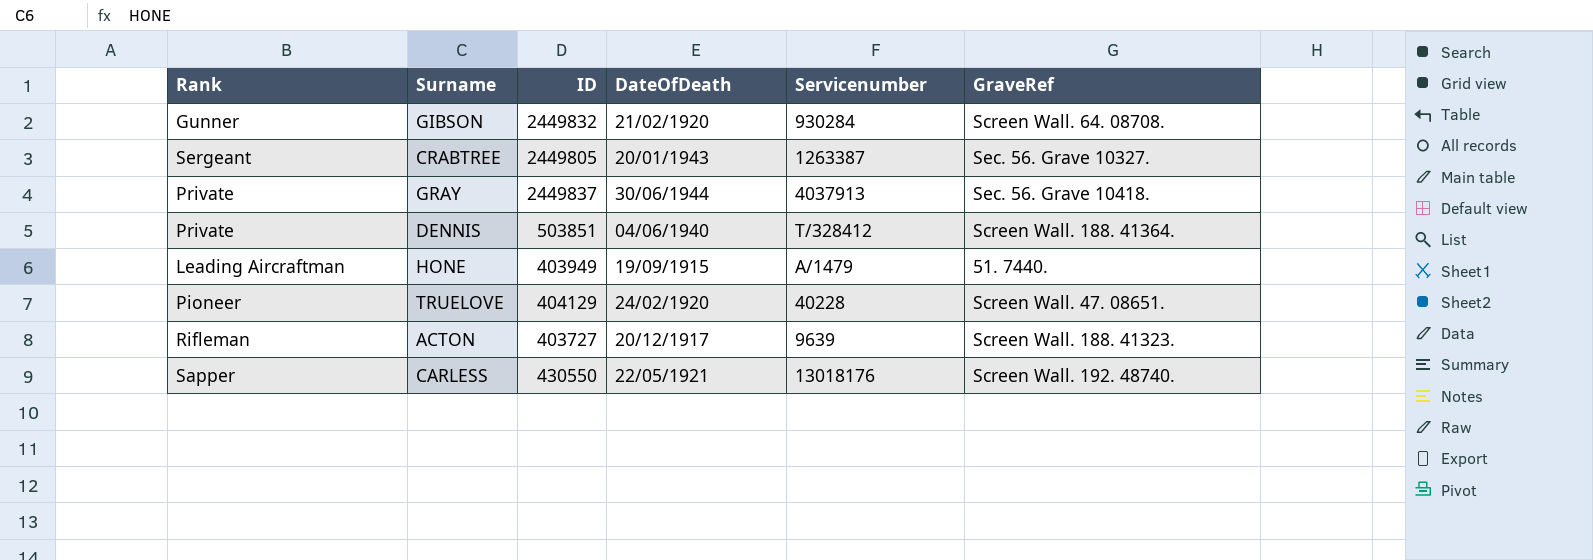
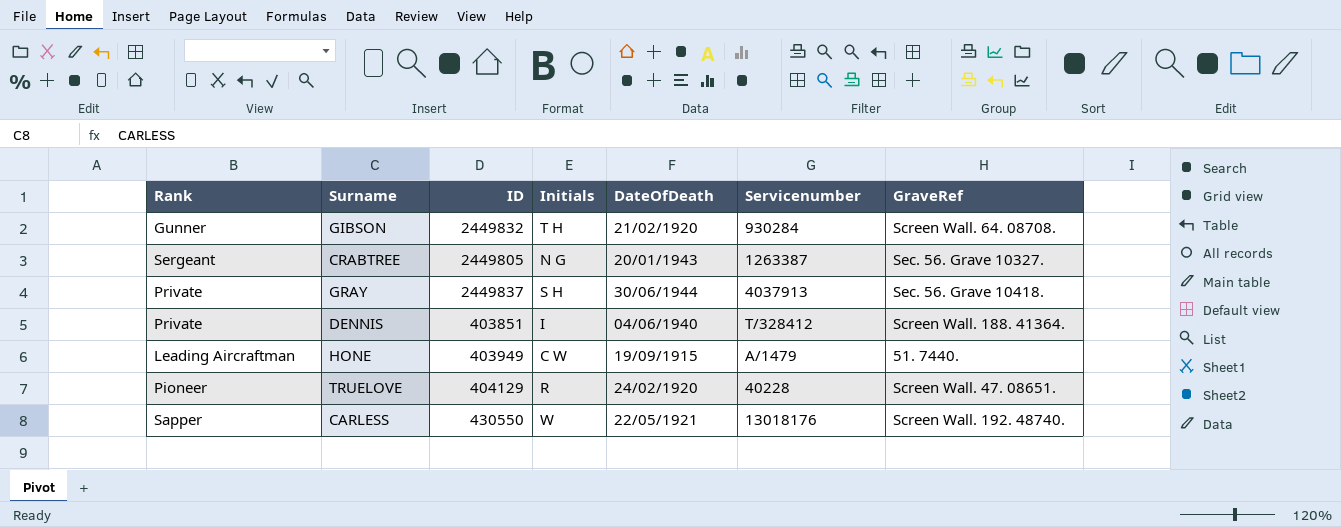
column Initials | position: none -> 4
row ACTON: Rifleman | 403727 | 20/12/1917 | 9639 | Screen Wall. 188. 41323. -> none
DENNIS | ID: 503851 -> 403851

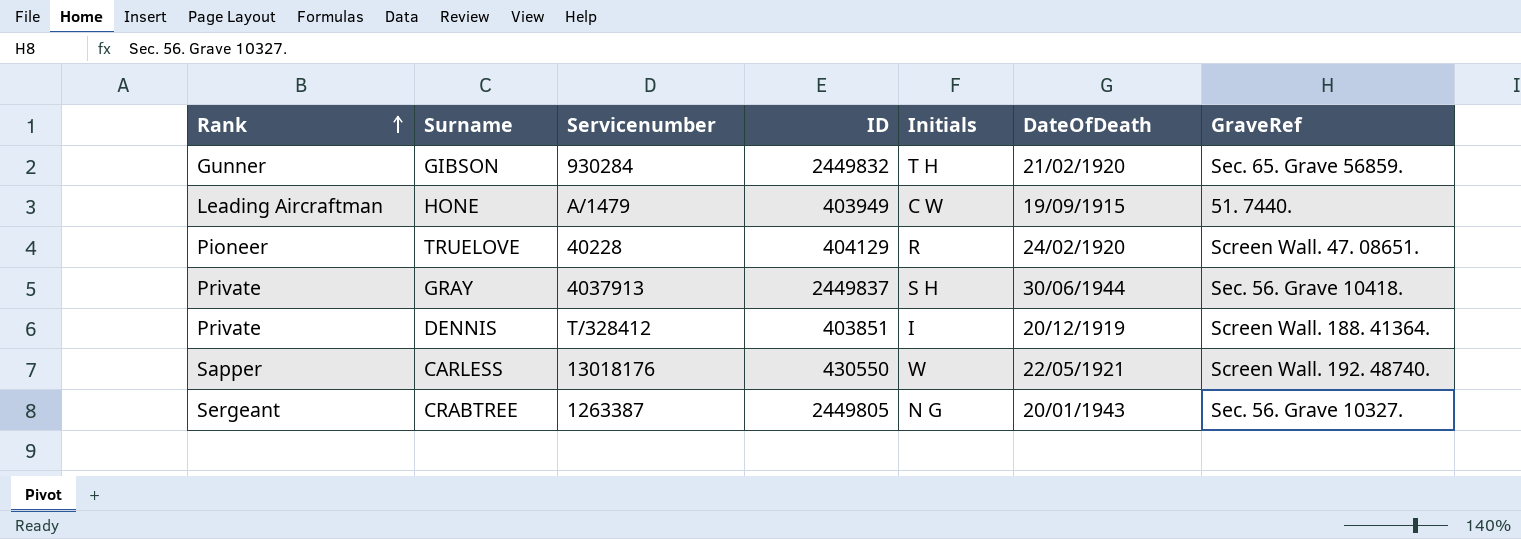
row order: none -> Rank ascending
column Servicenumber | position: 6 -> 3
GIBSON | GraveRef: Screen Wall. 64. 08708. -> Sec. 65. Grave 56859.
DENNIS | DateOfDeath: 04/06/1940 -> 20/12/1919

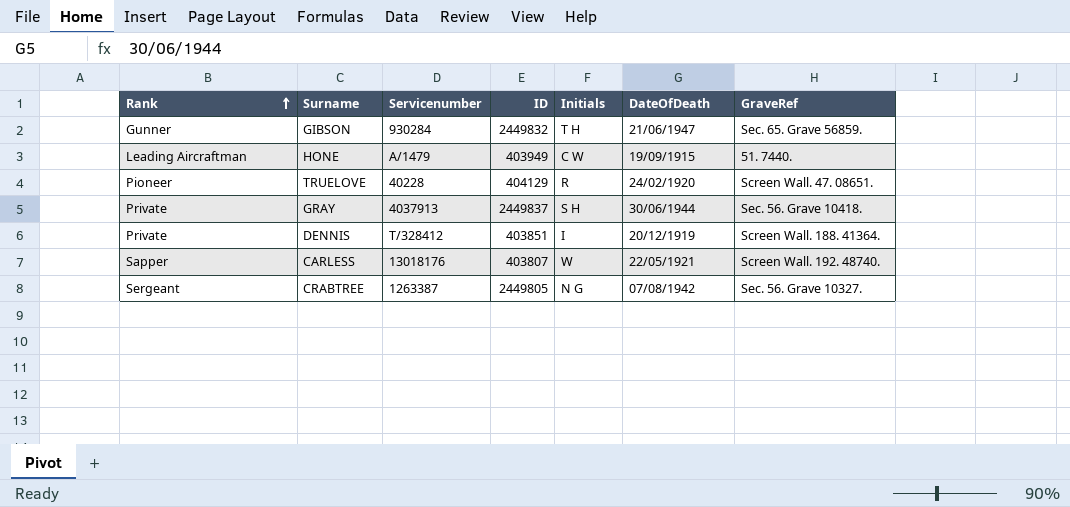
GIBSON | DateOfDeath: 21/02/1920 -> 21/06/1947
CARLESS | ID: 430550 -> 403807
CRABTREE | DateOfDeath: 20/01/1943 -> 07/08/1942

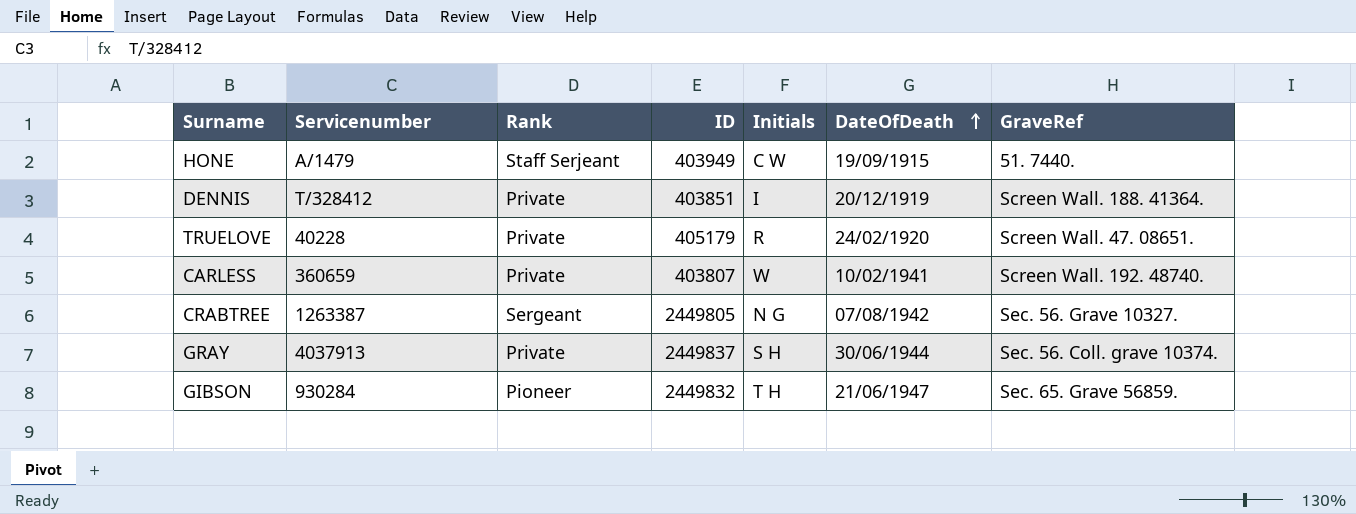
row order: Rank ascending -> DateOfDeath ascending
column Rank | position: 1 -> 3
HONE | Rank: Leading Aircraftman -> Staff Serjeant
TRUELOVE | Rank: Pioneer -> Private
TRUELOVE | ID: 404129 -> 405179
CARLESS | Servicenumber: 13018176 -> 360659
CARLESS | Rank: Sapper -> Private
CARLESS | DateOfDeath: 22/05/1921 -> 10/02/1941
GRAY | GraveRef: Sec. 56. Grave 10418. -> Sec. 56. Coll. grave 10374.
GIBSON | Rank: Gunner -> Pioneer

